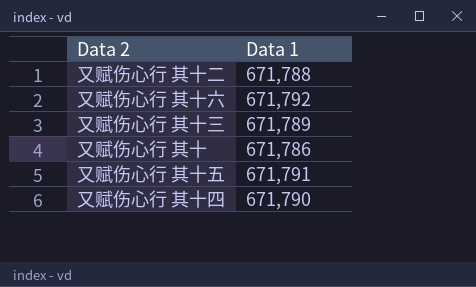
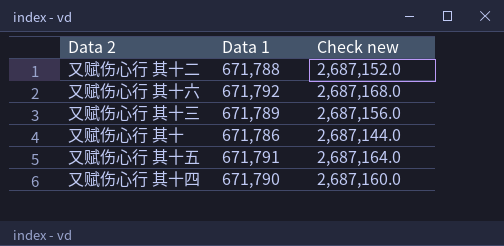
column Check new | formula: none -> [Data 1] * 4

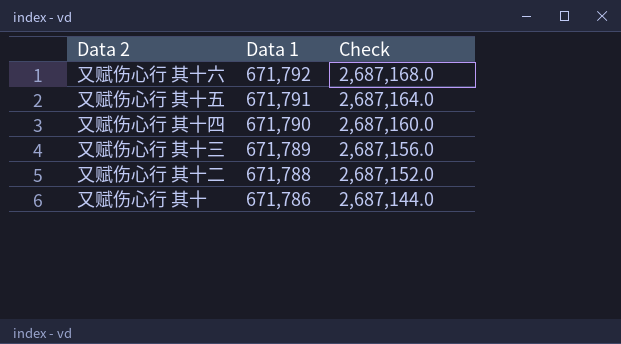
row order: none -> Data 1 descending
column name: Check new -> Check

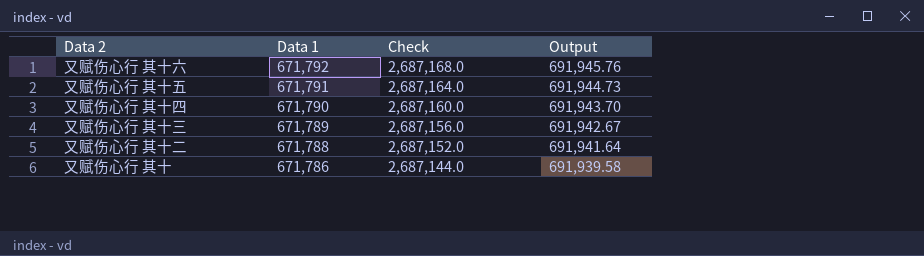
column Output | formula: none -> [Data 1] * 1.03

